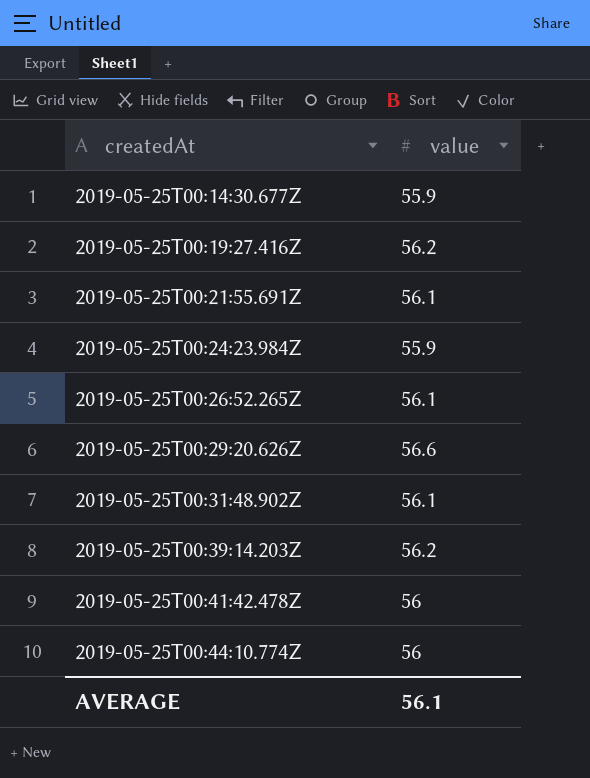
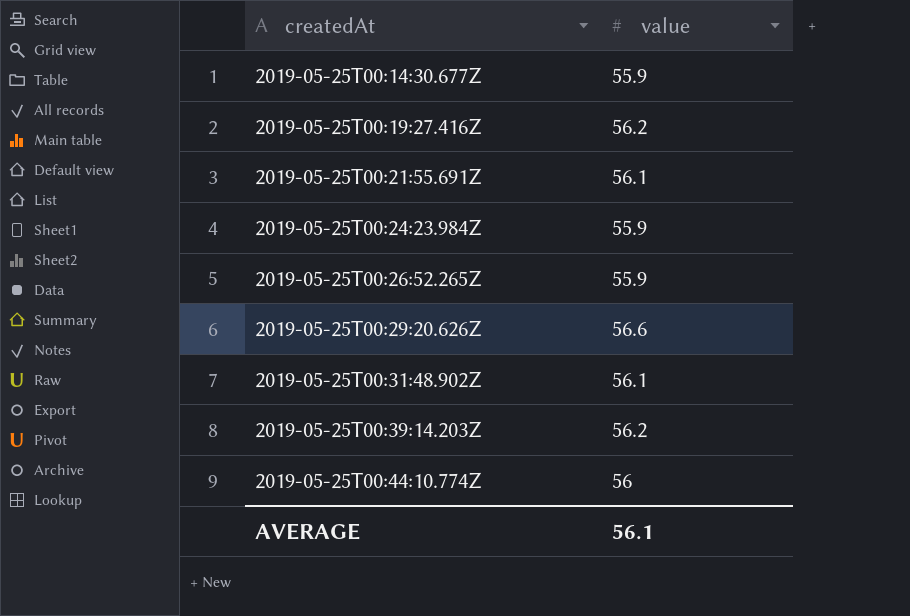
row 2019-05-25T00:41:42.478Z: 56 -> none
2019-05-25T00:26:52.265Z | value: 56.1 -> 55.9

